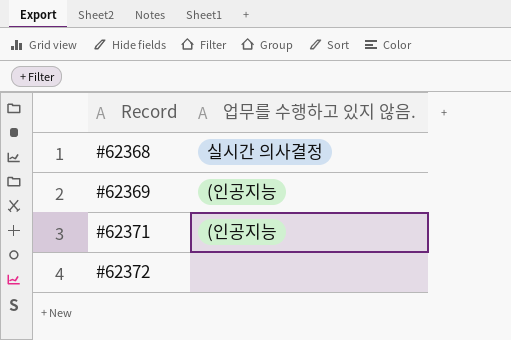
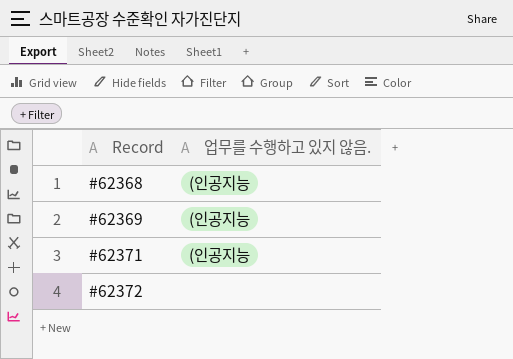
#62368 | 업무를 수행하고 있지 않음.: 실시간 의사결정 -> (인공지능

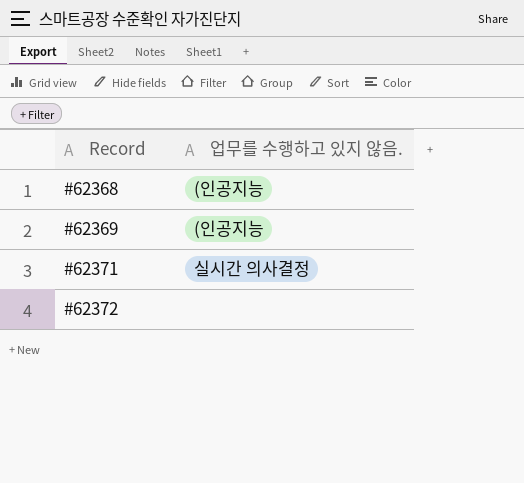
#62371 | 업무를 수행하고 있지 않음.: (인공지능 -> 실시간 의사결정

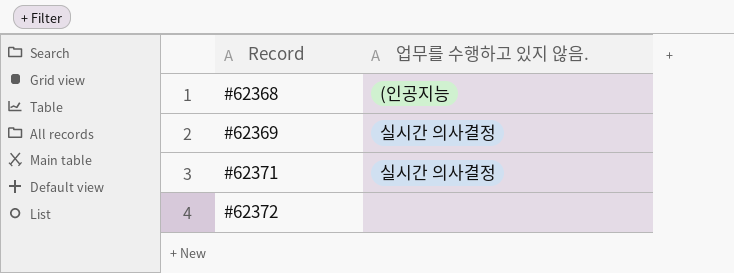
#62369 | 업무를 수행하고 있지 않음.: (인공지능 -> 실시간 의사결정

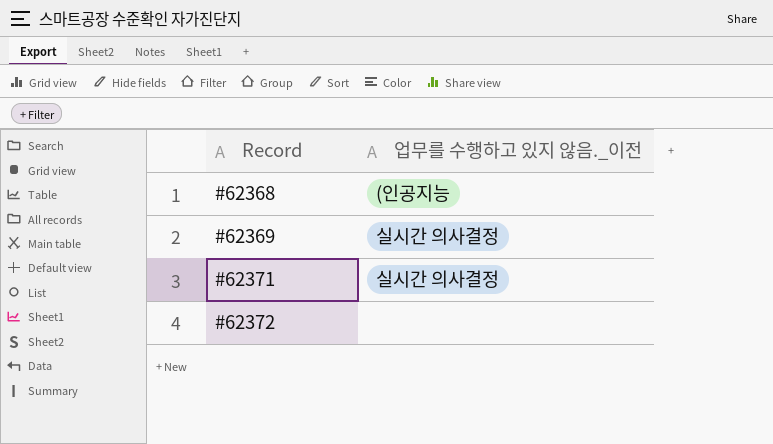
column name: 업무를 수행하고 있지 않음. -> 업무를 수행하고 있지 않음._이전

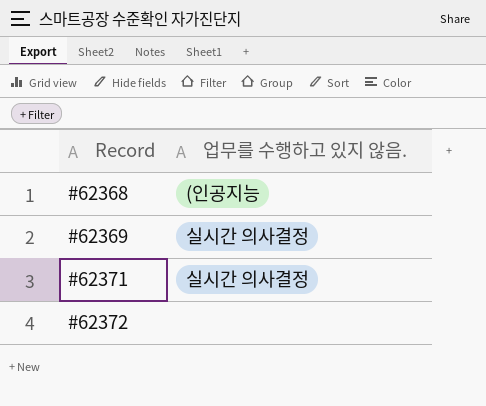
column name: 업무를 수행하고 있지 않음._이전 -> 업무를 수행하고 있지 않음.

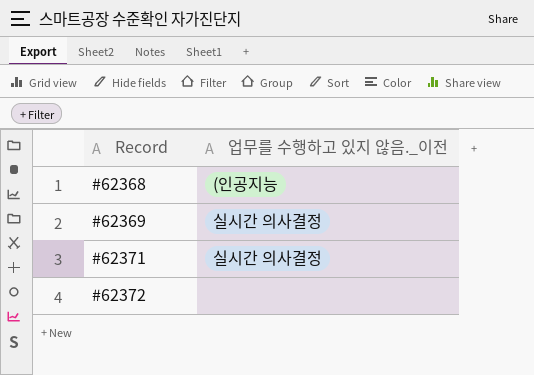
column name: 업무를 수행하고 있지 않음. -> 업무를 수행하고 있지 않음._이전

